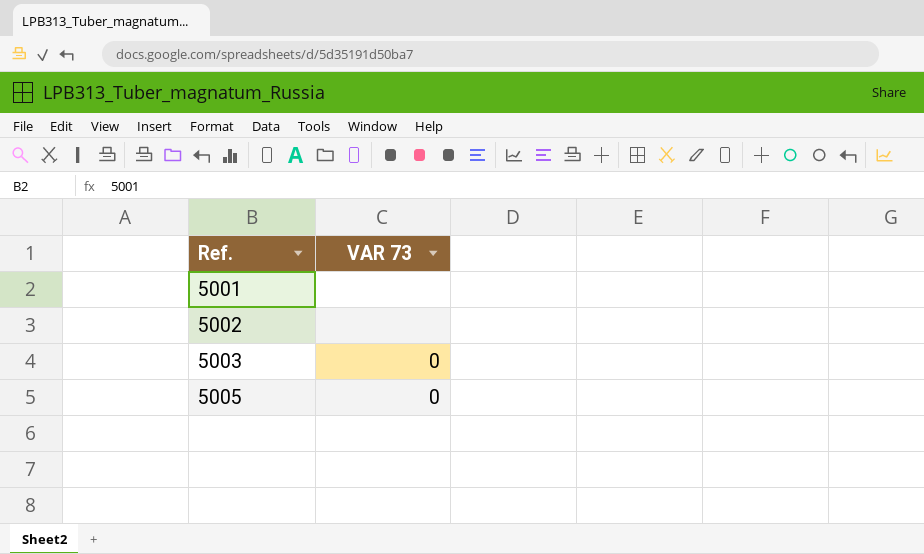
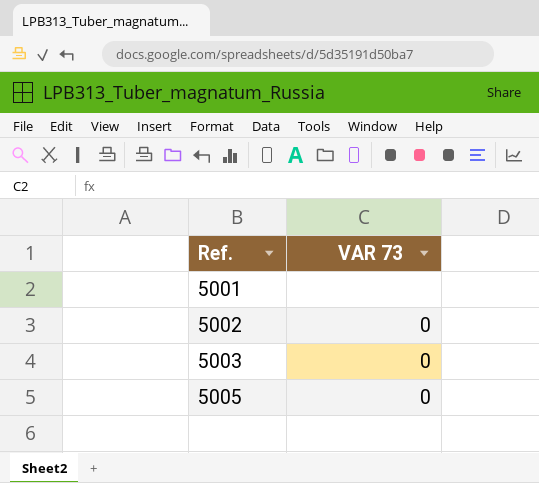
5002 | VAR 73: none -> 0

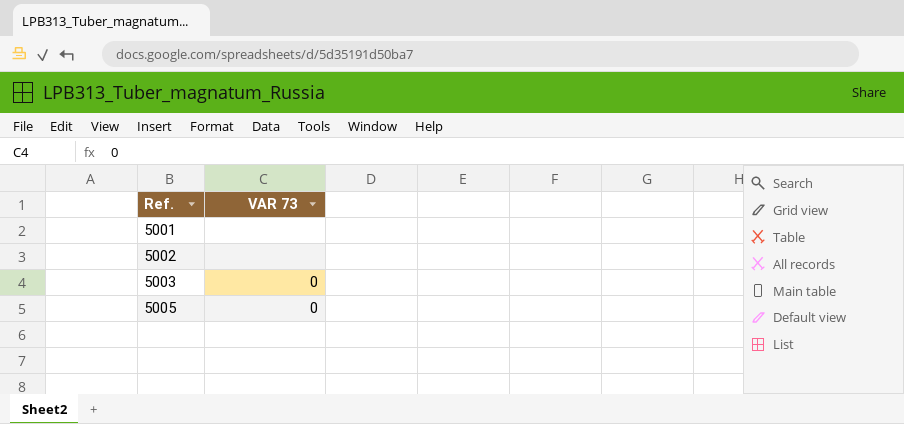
5002 | VAR 73: 0 -> none

